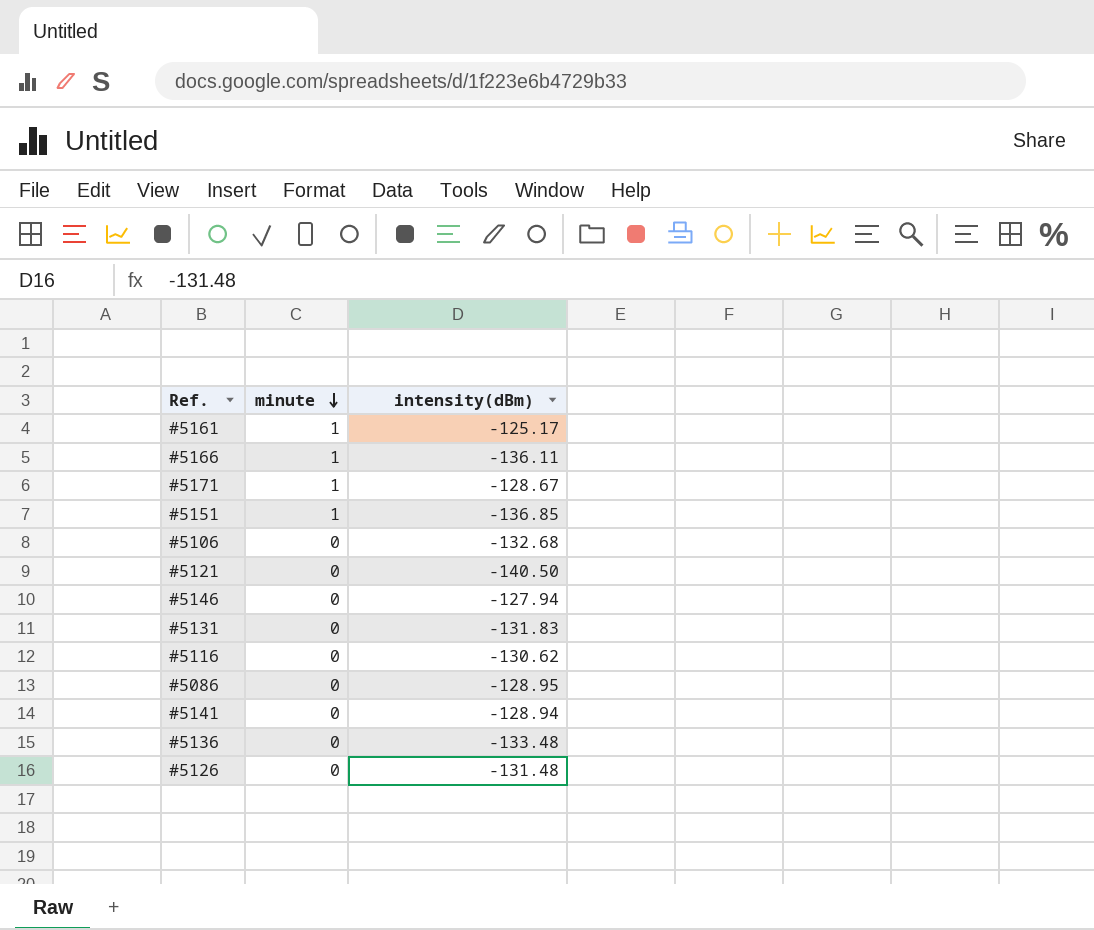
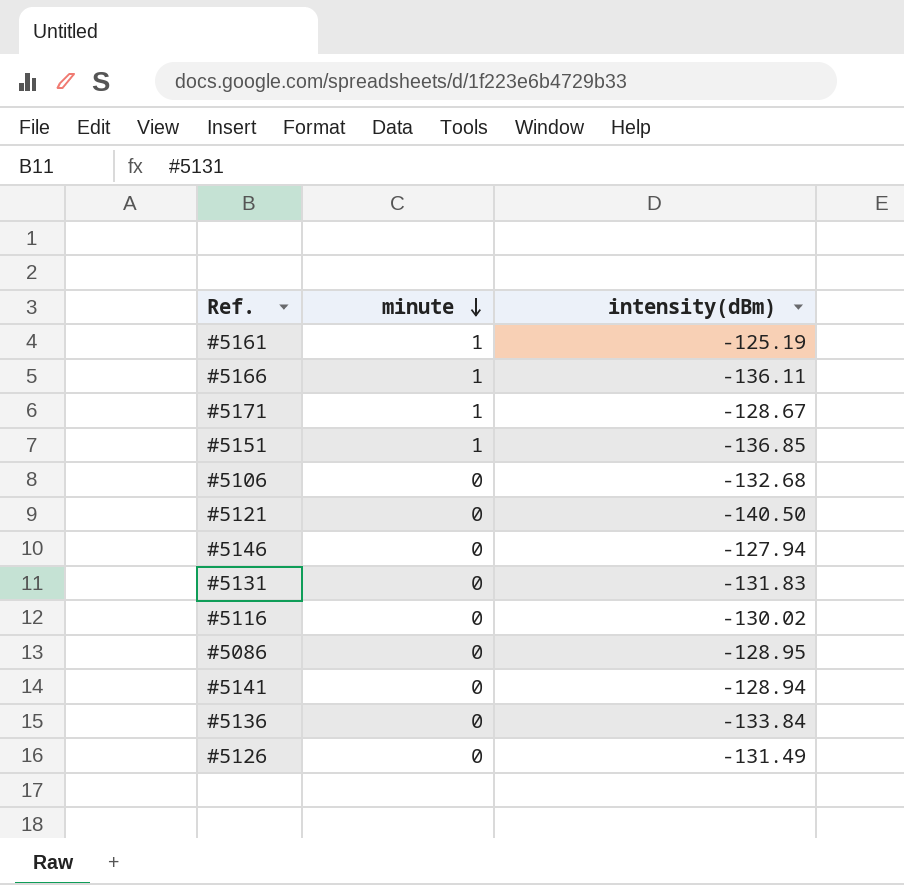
#5161 | intensity(dBm): -125.17 -> -125.19
#5116 | intensity(dBm): -130.62 -> -130.02
#5136 | intensity(dBm): -133.48 -> -133.84
#5126 | intensity(dBm): -131.48 -> -131.49

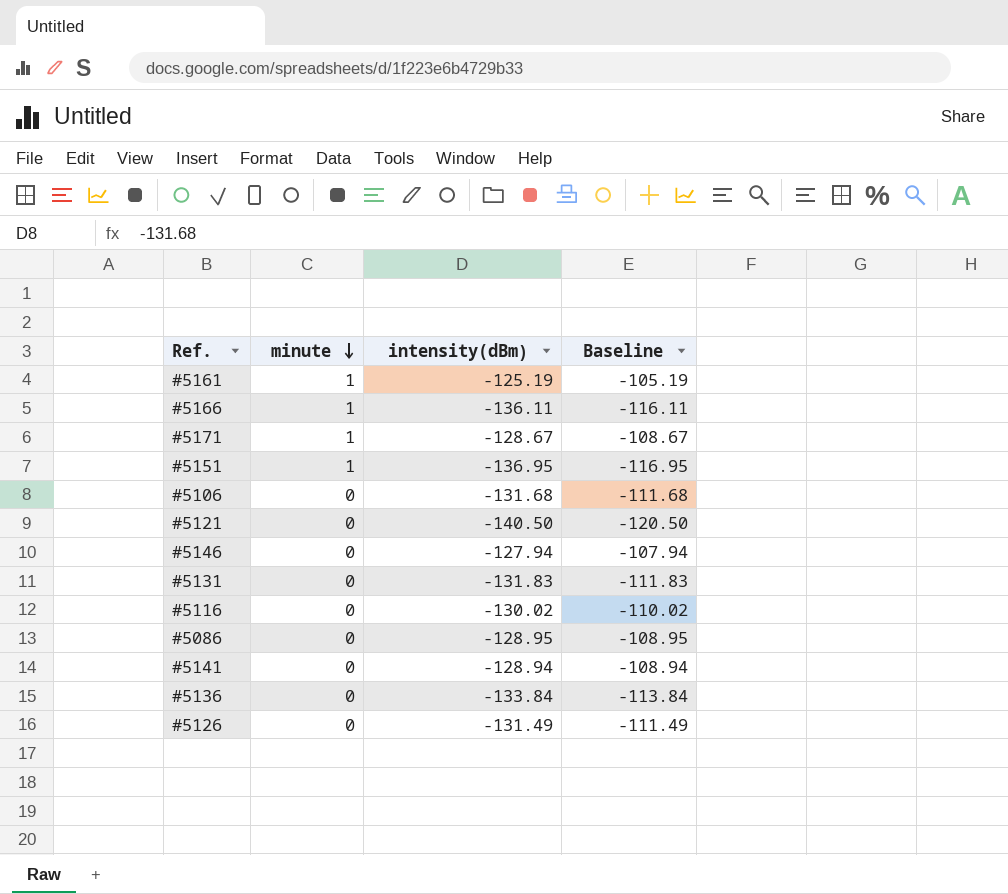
column Baseline | formula: none -> [intensity(dBm)] + 20
#5151 | intensity(dBm): -136.85 -> -136.95
#5106 | intensity(dBm): -132.68 -> -131.68

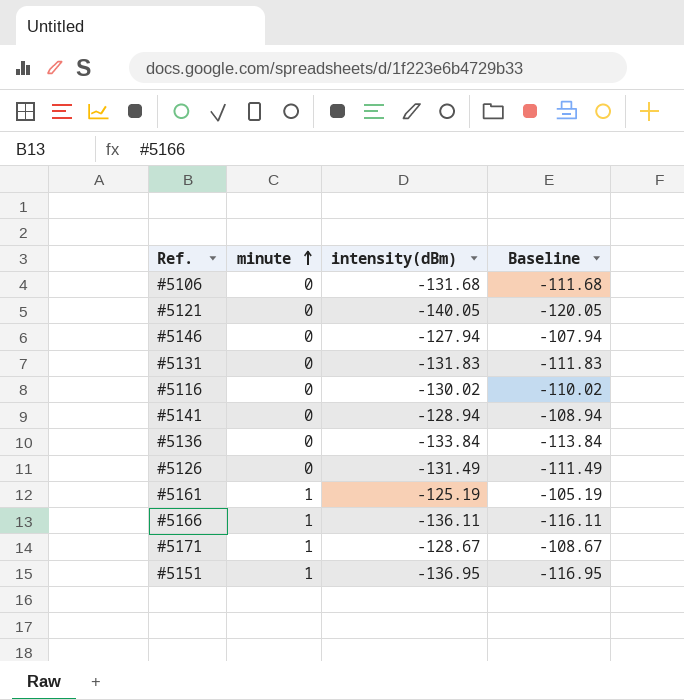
row order: minute descending -> minute ascending
row #5086: 0 | -128.95 | -108.95 -> none
#5121 | intensity(dBm): -140.50 -> -140.05
#5121 | Baseline: -120.50 -> -120.05

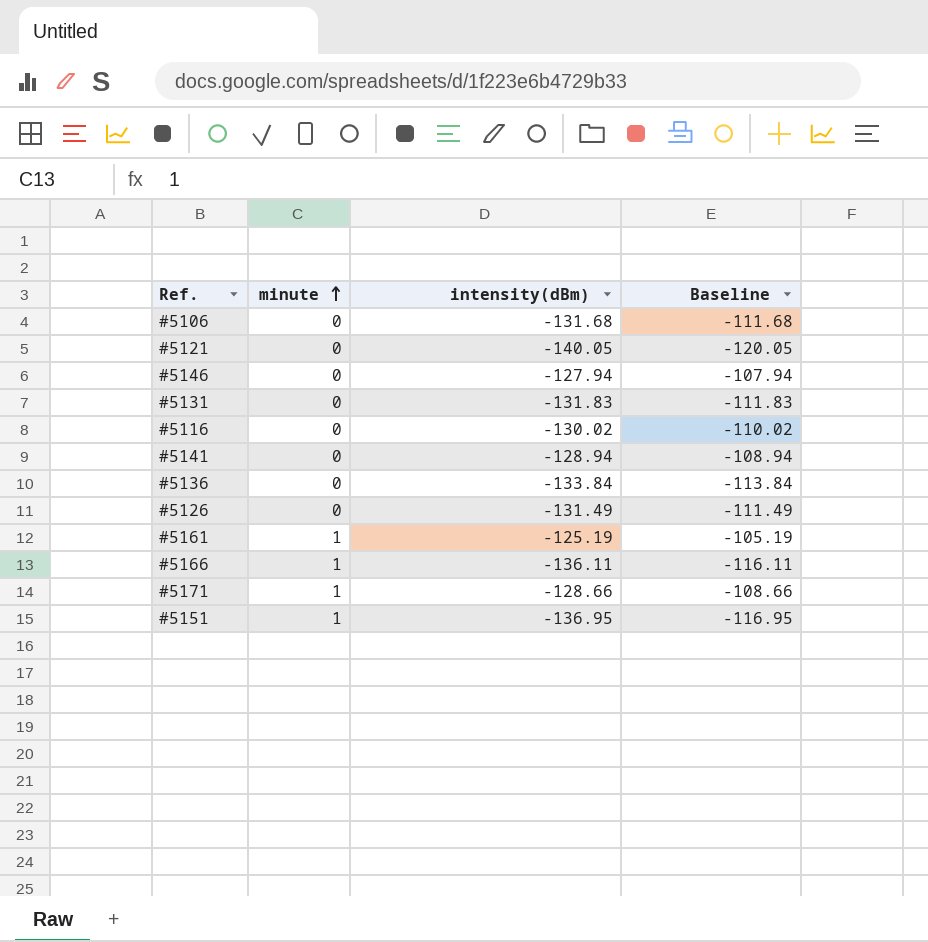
#5171 | intensity(dBm): -128.67 -> -128.66
#5171 | Baseline: -108.67 -> -108.66

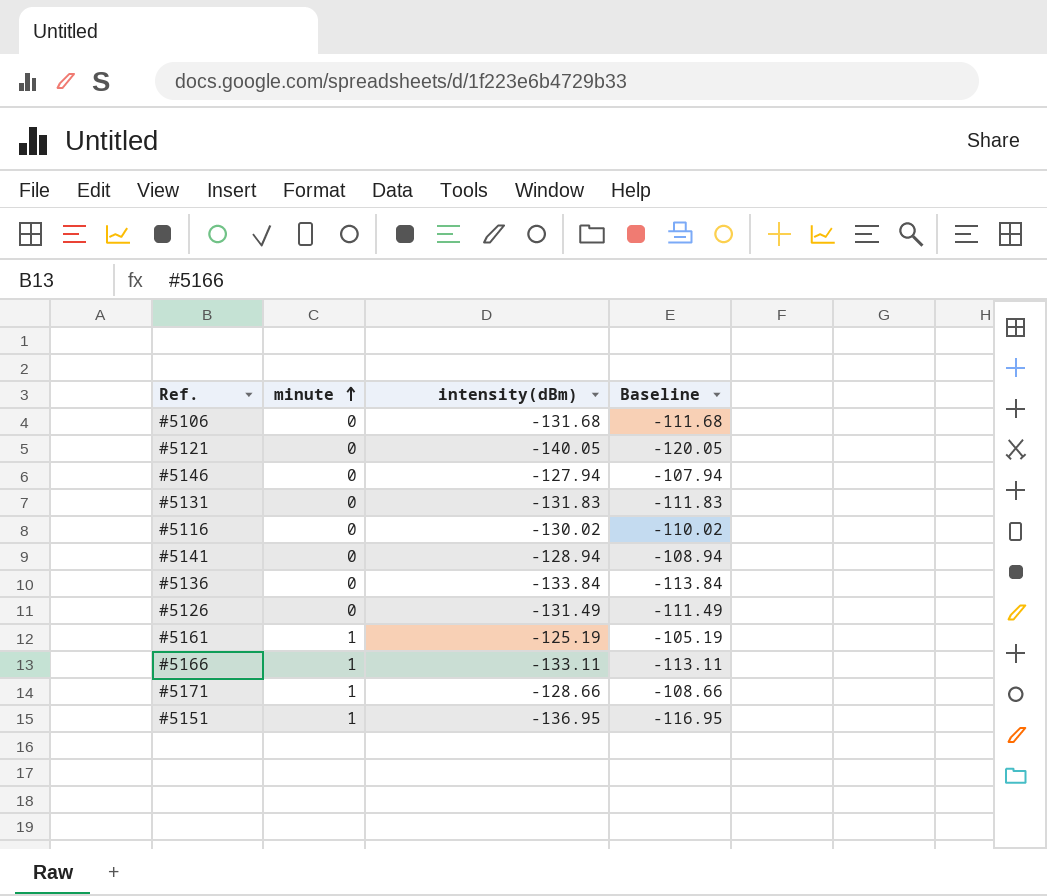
#5166 | intensity(dBm): -136.11 -> -133.11
#5166 | Baseline: -116.11 -> -113.11

